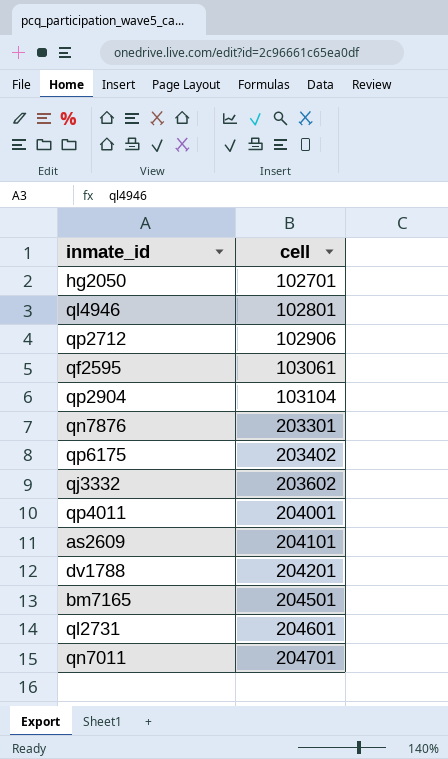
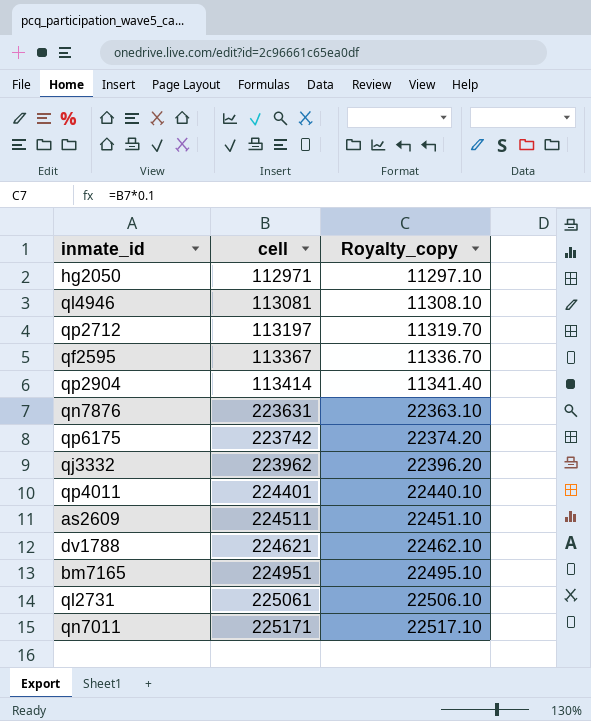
column Royalty_copy | formula: none -> [cell] * 0.1
hg2050 | cell: 102701 -> 112971
ql4946 | cell: 102801 -> 113081
qp2712 | cell: 102906 -> 113197
qf2595 | cell: 103061 -> 113367
qp2904 | cell: 103104 -> 113414
qn7876 | cell: 203301 -> 223631
qp6175 | cell: 203402 -> 223742
qj3332 | cell: 203602 -> 223962
qp4011 | cell: 204001 -> 224401
as2609 | cell: 204101 -> 224511
dv1788 | cell: 204201 -> 224621
bm7165 | cell: 204501 -> 224951
ql2731 | cell: 204601 -> 225061
qn7011 | cell: 204701 -> 225171

